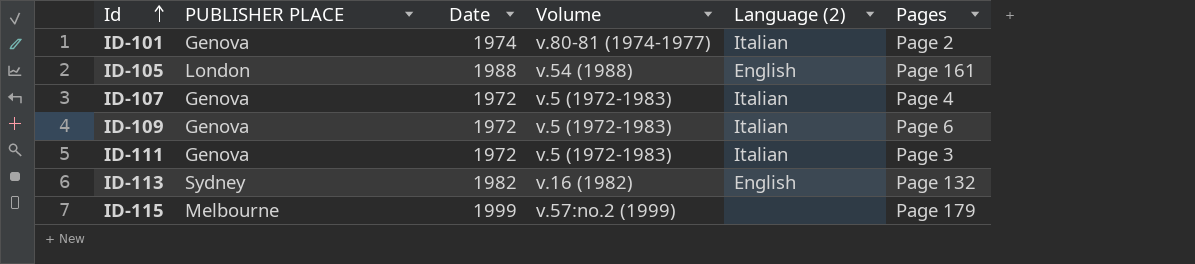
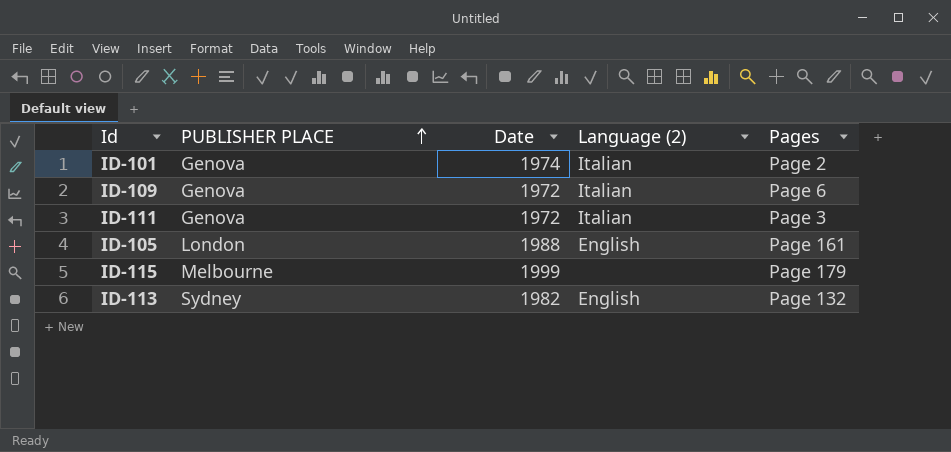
row order: Id ascending -> PUBLISHER PLACE ascending
column Volume | position: 4 -> none
row ID-107: Genova | 1972 | v.5 (1972-1983) | Italian | Page 4 -> none

